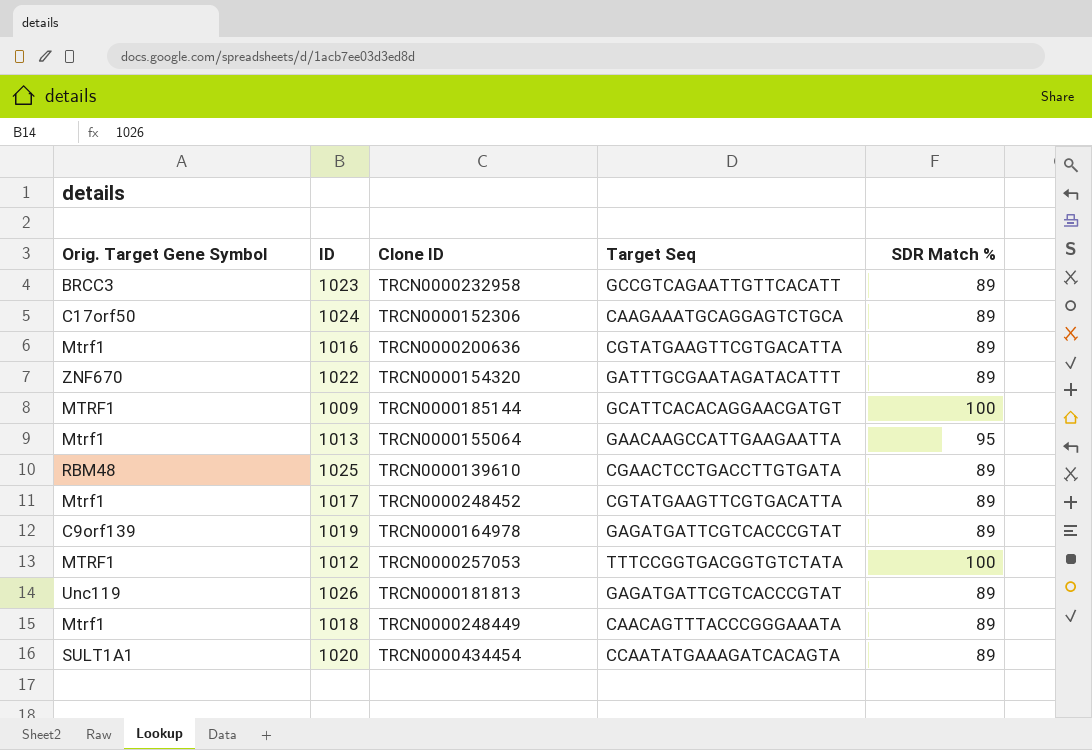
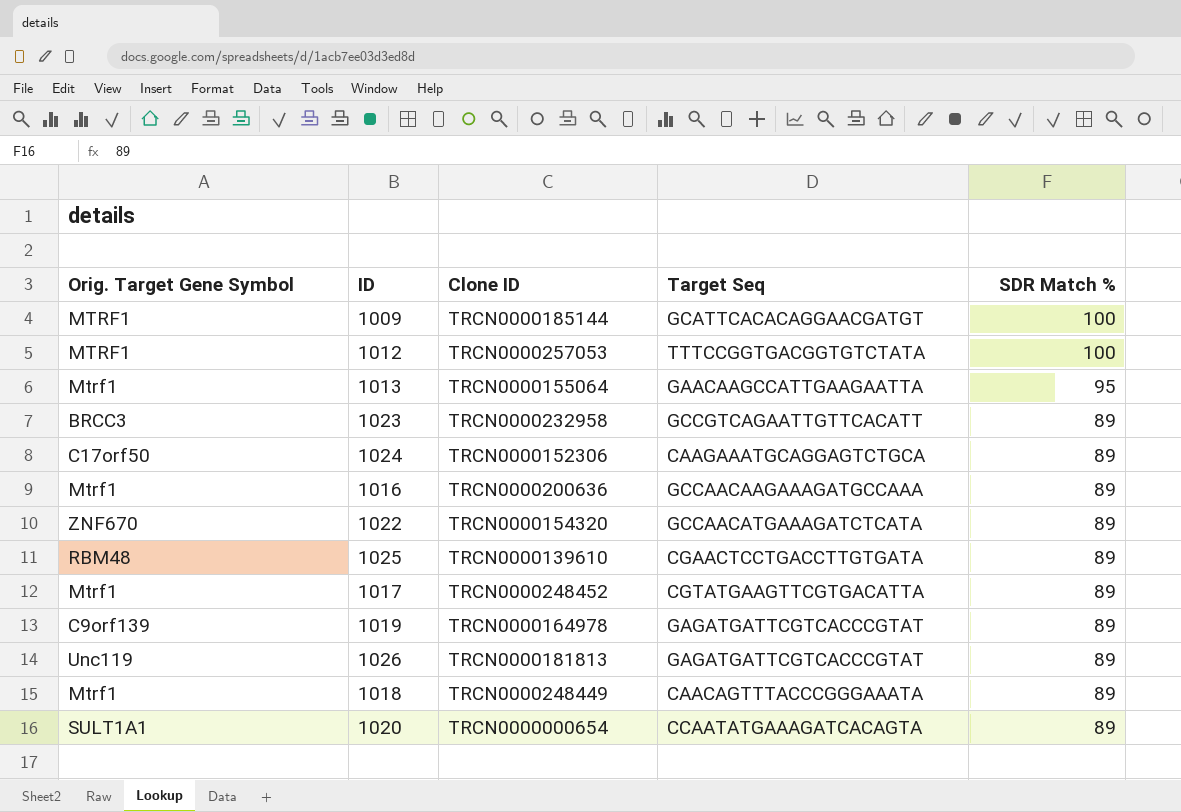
row order: none -> SDR Match % descending
1016 | Target Seq: CGTATGAAGTTCGTGACATTA -> GCCAACAAGAAAGATGCCAAA
1022 | Target Seq: GATTTGCGAATAGATACATTT -> GCCAACATGAAAGATCTCATA
1020 | Clone ID: TRCN0000434454 -> TRCN0000000654

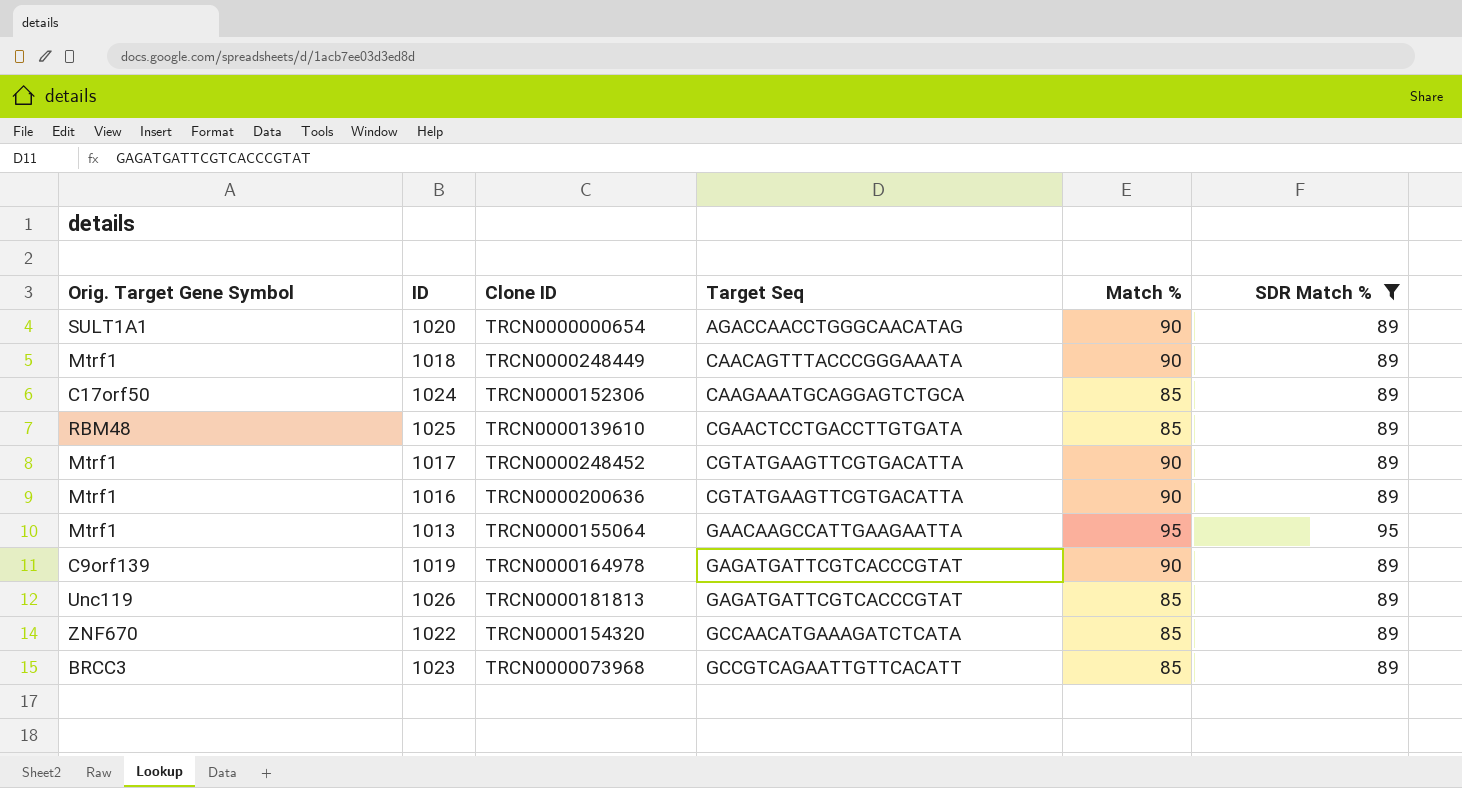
filter: none -> SDR Match % != 100
row order: SDR Match % descending -> Target Seq ascending
column Match % | position: none -> 5
1020 | Target Seq: CCAATATGAAAGATCACAGTA -> AGACCAACCTGGGCAACATAG
1016 | Target Seq: GCCAACAAGAAAGATGCCAAA -> CGTATGAAGTTCGTGACATTA
1023 | Clone ID: TRCN0000232958 -> TRCN0000073968

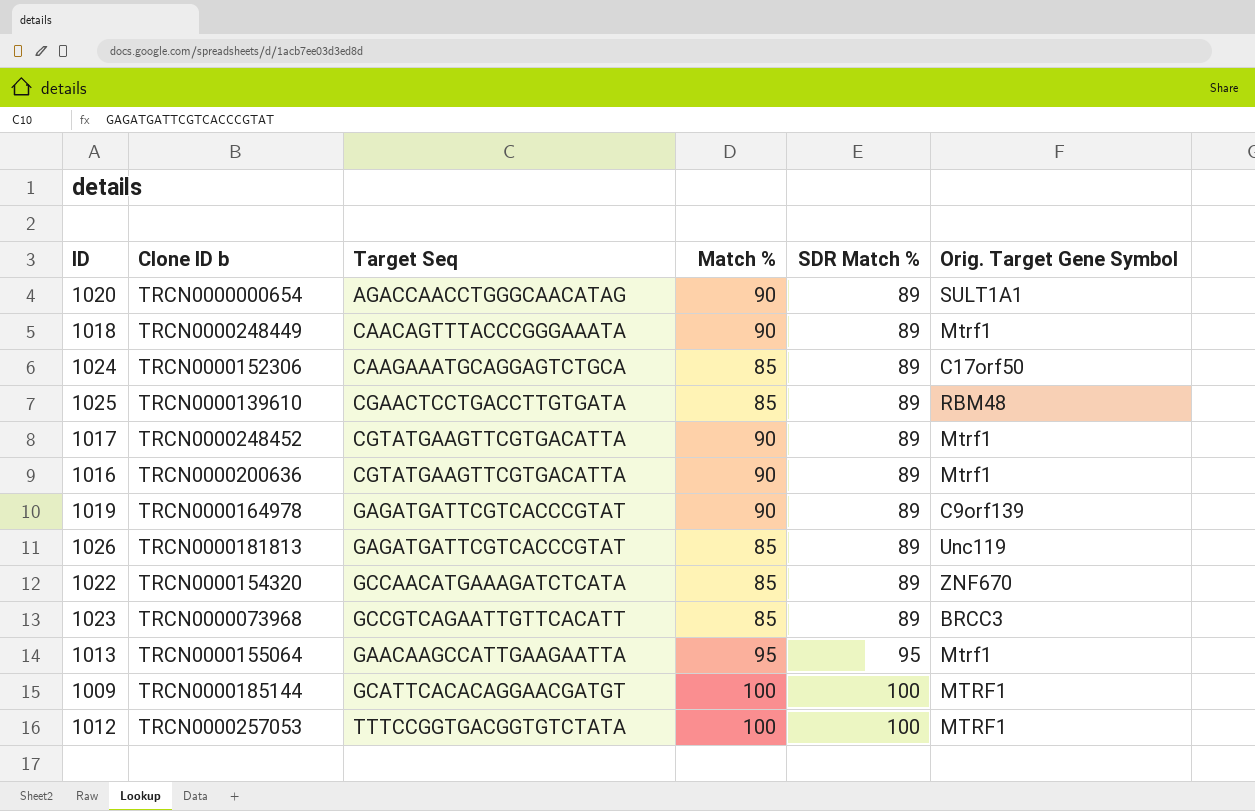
filter: SDR Match % != 100 -> none
row order: Target Seq ascending -> SDR Match % ascending
column name: Clone ID -> Clone ID b
column Orig. Target Gene Symbol | position: 1 -> 6

